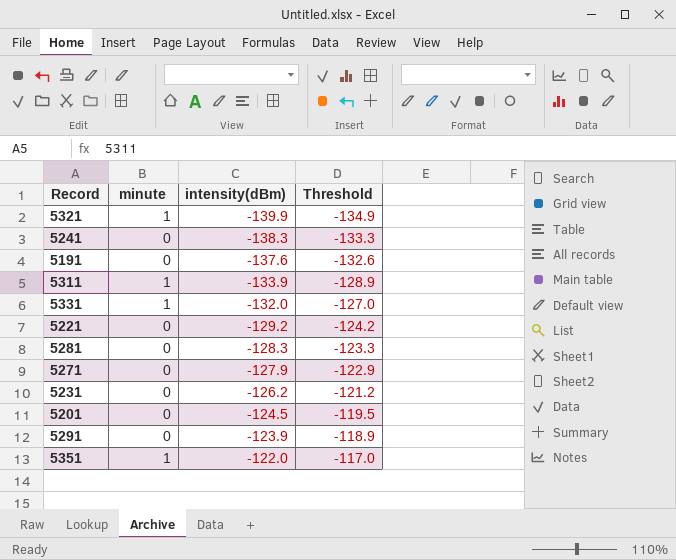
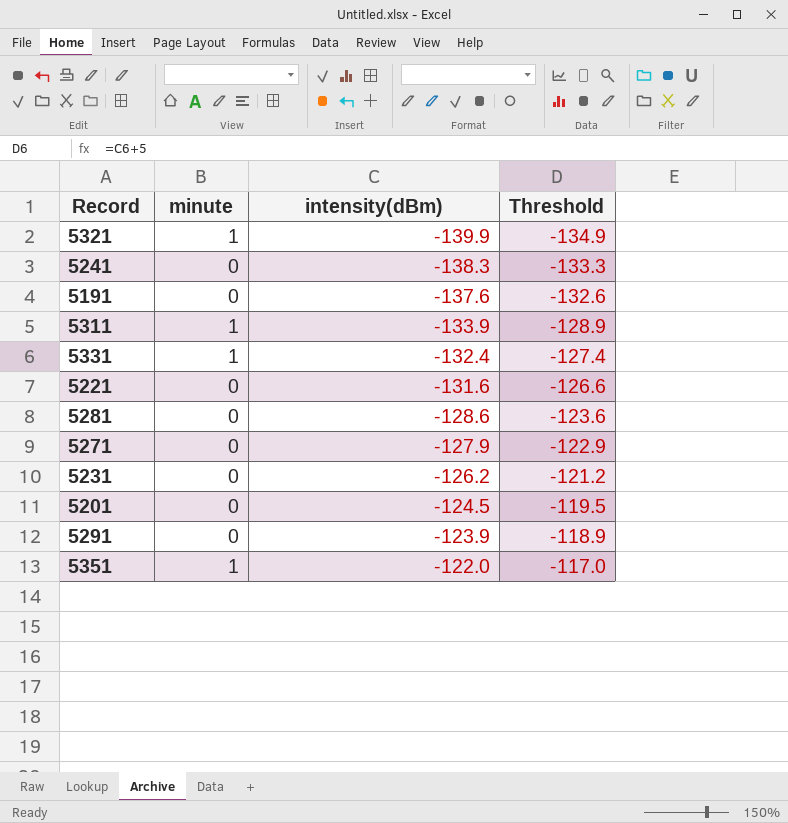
5331 | intensity(dBm): -132.0 -> -132.4
5331 | Threshold: -127.0 -> -127.4
5221 | intensity(dBm): -129.2 -> -131.6
5221 | Threshold: -124.2 -> -126.6
5281 | intensity(dBm): -128.3 -> -128.6
5281 | Threshold: -123.3 -> -123.6

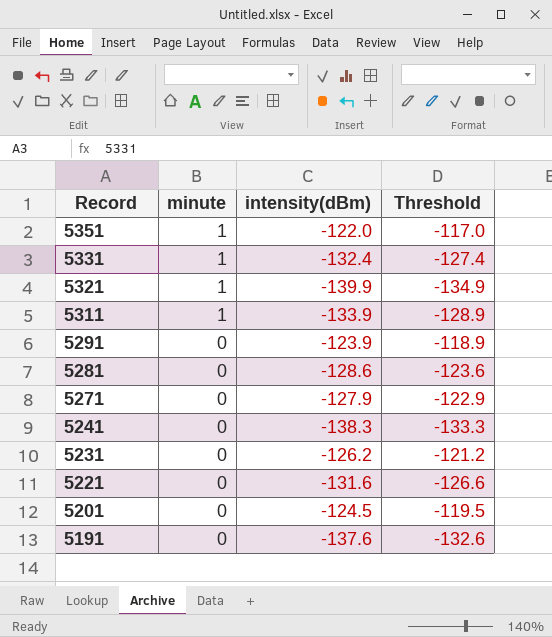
row order: intensity(dBm) ascending -> Record descending

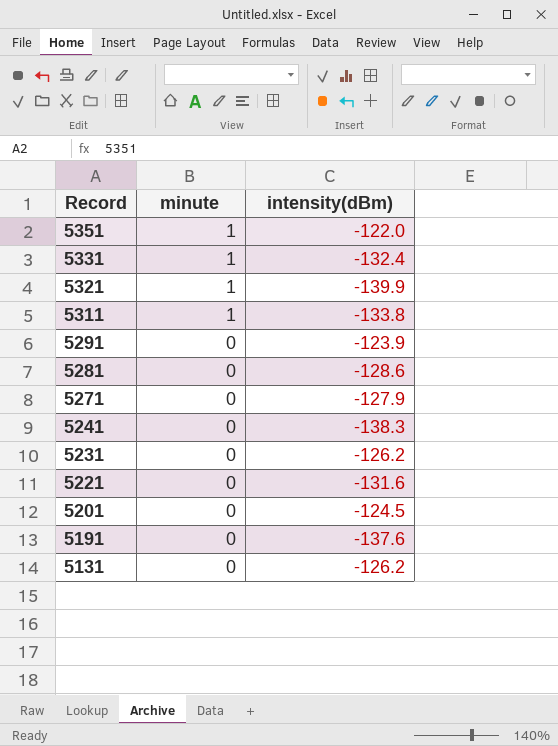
column Threshold | formula: [intensity(dBm)] + 5 -> none
5311 | intensity(dBm): -133.9 -> -133.8
row 5131: none -> 0 | -126.2

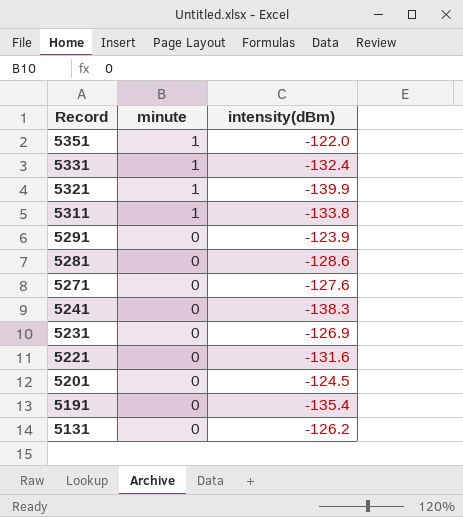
5271 | intensity(dBm): -127.9 -> -127.6
5231 | intensity(dBm): -126.2 -> -126.9
5191 | intensity(dBm): -137.6 -> -135.4

